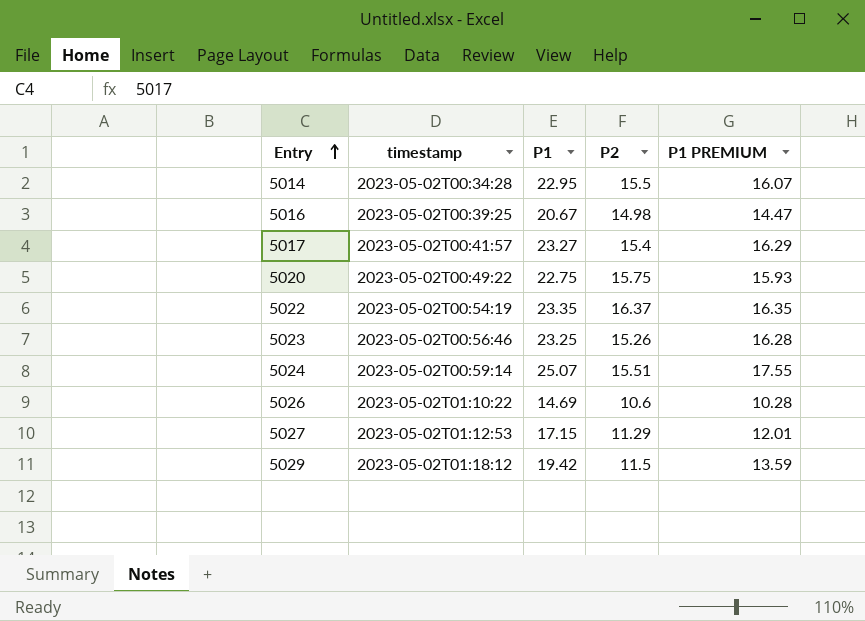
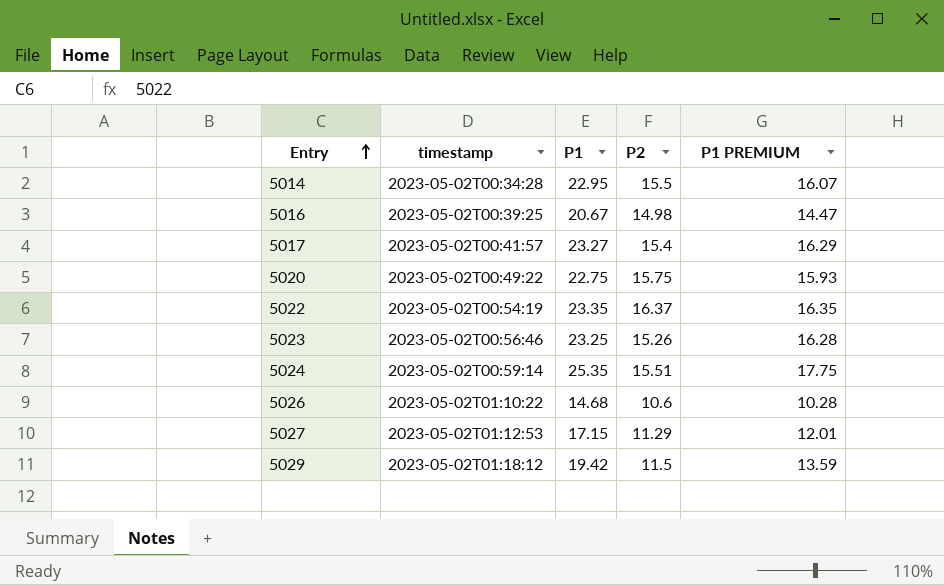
5024 | P1: 25.07 -> 25.35
5024 | P1 PREMIUM: 17.55 -> 17.75
5026 | P1: 14.69 -> 14.68

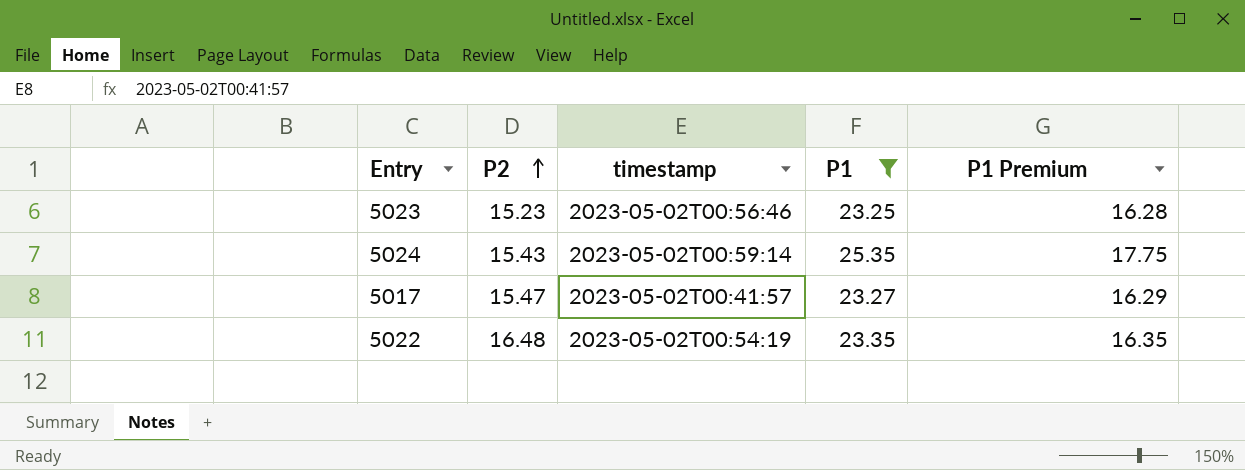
filter: none -> P1 >= 23.25
row order: Entry ascending -> P2 ascending
column P2 | position: 4 -> 2
column name: P1 PREMIUM -> P1 Premium
5023 | P2: 15.26 -> 15.23
5024 | P2: 15.51 -> 15.43
5017 | P2: 15.4 -> 15.47
5022 | P2: 16.37 -> 16.48

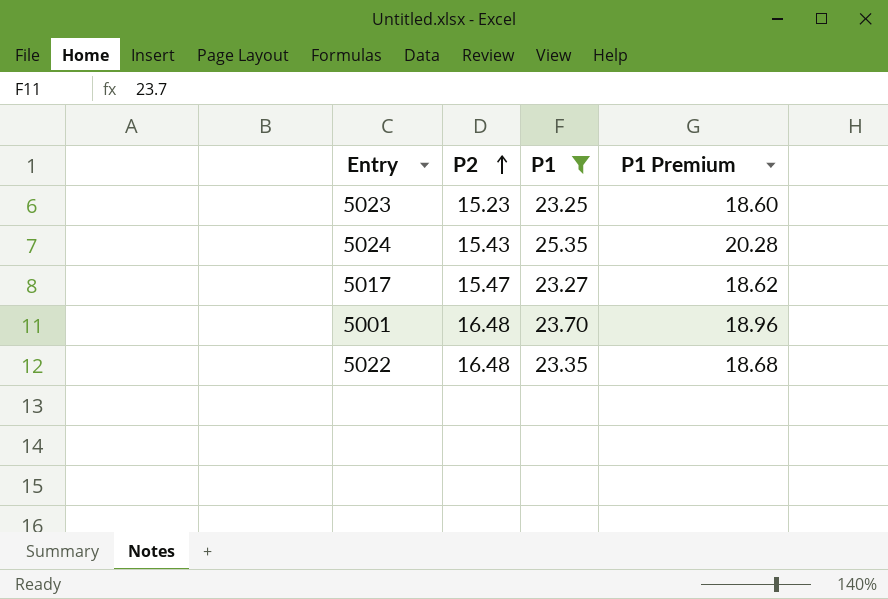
column timestamp | position: 3 -> none
column P1 Premium | formula: [P1] * 0.7 -> [P1] * 0.8
row 5001: none -> 16.48 | 23.70 | 18.96

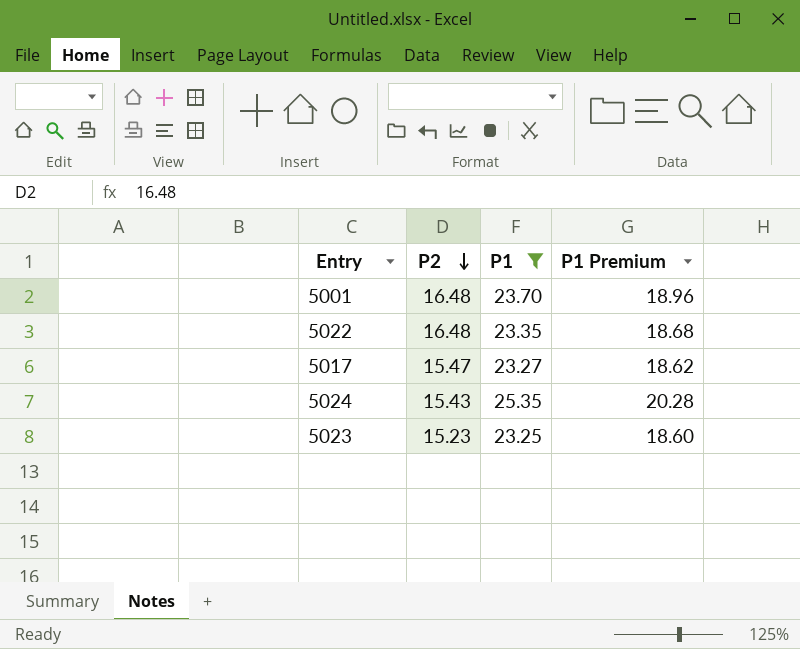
row order: P2 ascending -> P2 descending

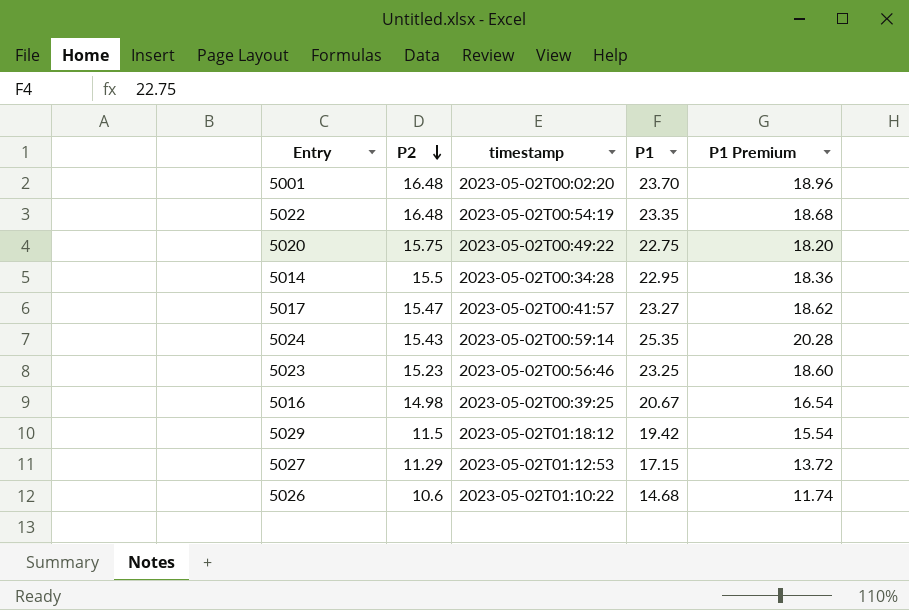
filter: P1 >= 23.25 -> none
column timestamp | position: none -> 3

